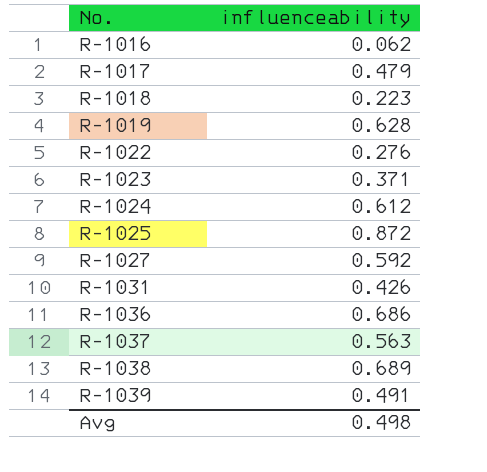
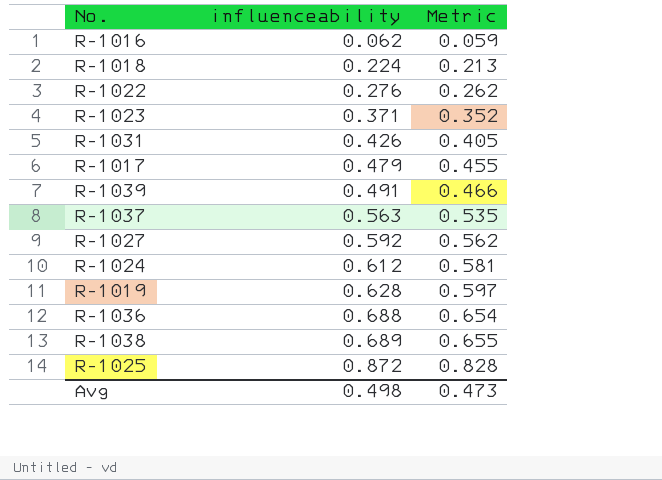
row order: No. ascending -> influenceability ascending
column Metric | formula: none -> [influenceability] * 0.95
R-1018 | influenceability: 0.223 -> 0.224
R-1036 | influenceability: 0.686 -> 0.688

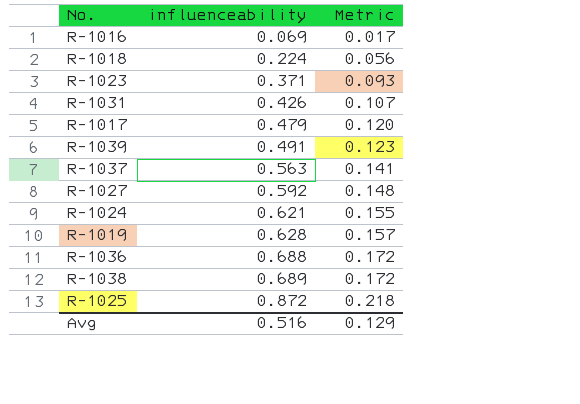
column Metric | formula: [influenceability] * 0.95 -> [influenceability] * 0.25
row R-1022: 0.276 | 0.262 -> none
R-1016 | influenceability: 0.062 -> 0.069
R-1024 | influenceability: 0.612 -> 0.621
Avg | influenceability: 0.498 -> 0.516
Avg | Metric: 0.473 -> 0.129

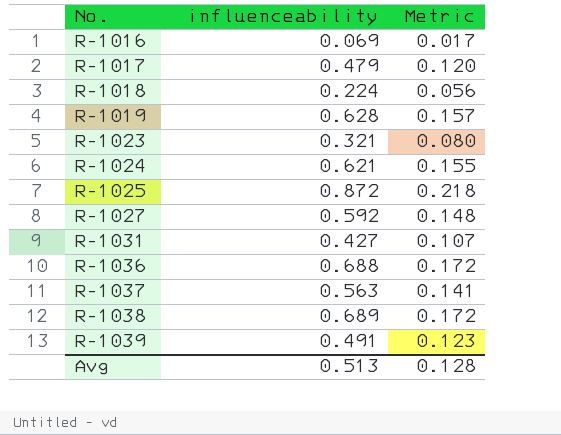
row order: influenceability ascending -> No. ascending
R-1023 | influenceability: 0.371 -> 0.321
R-1023 | Metric: 0.093 -> 0.080
R-1031 | influenceability: 0.426 -> 0.427
Avg | influenceability: 0.516 -> 0.513
Avg | Metric: 0.129 -> 0.128

